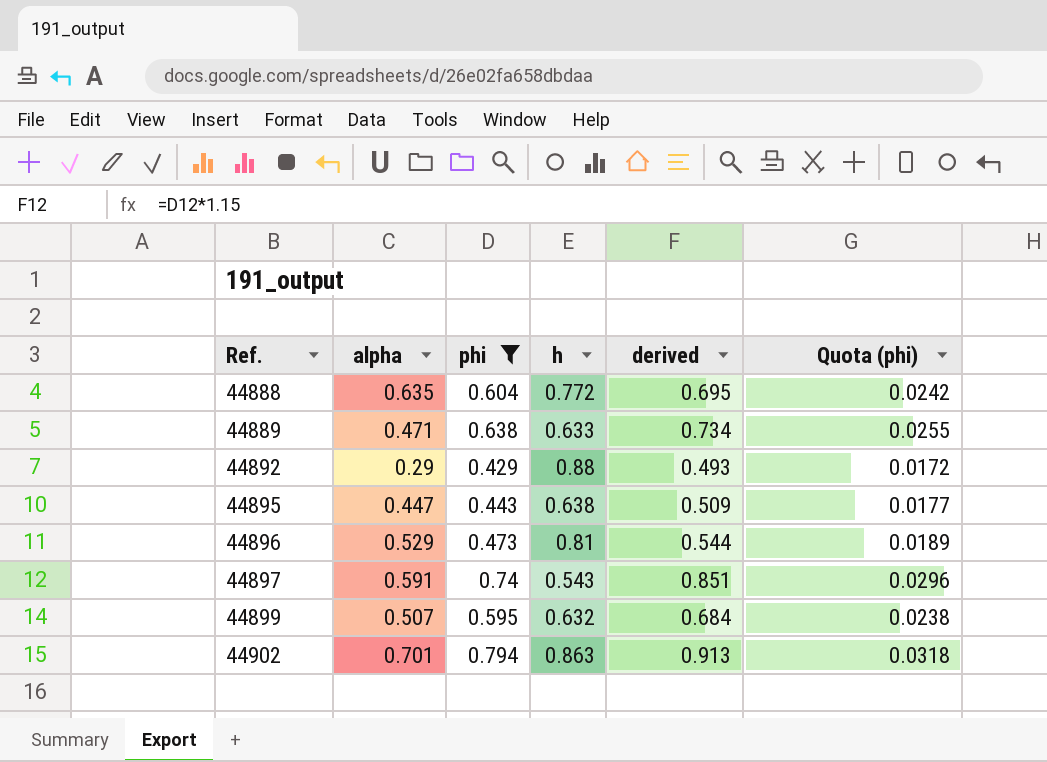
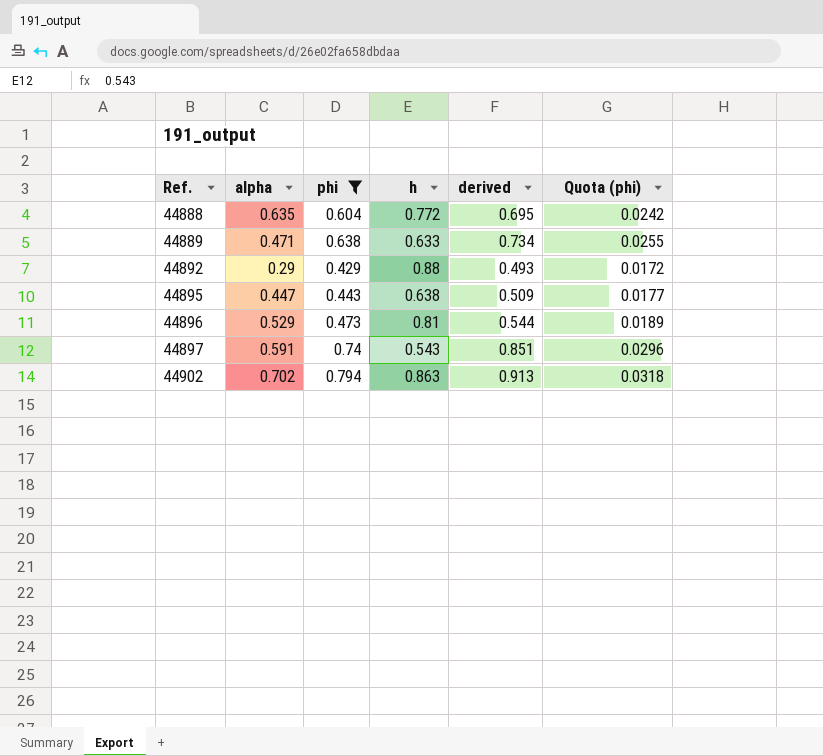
row 44899: 0.507 | 0.595 | 0.632 | 0.684 | 0.0238 -> none
44902 | alpha: 0.701 -> 0.702

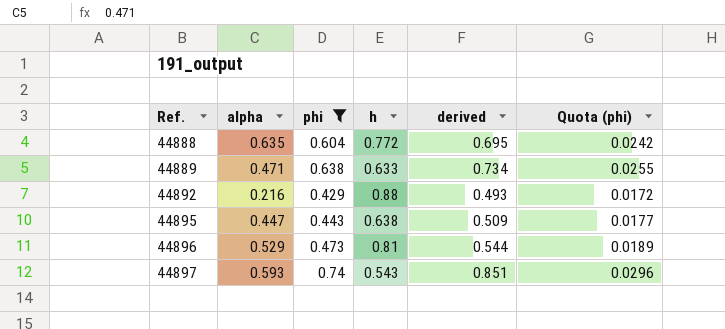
row 44902: 0.702 | 0.794 | 0.863 | 0.913 | 0.0318 -> none
44892 | alpha: 0.29 -> 0.216
44897 | alpha: 0.591 -> 0.593

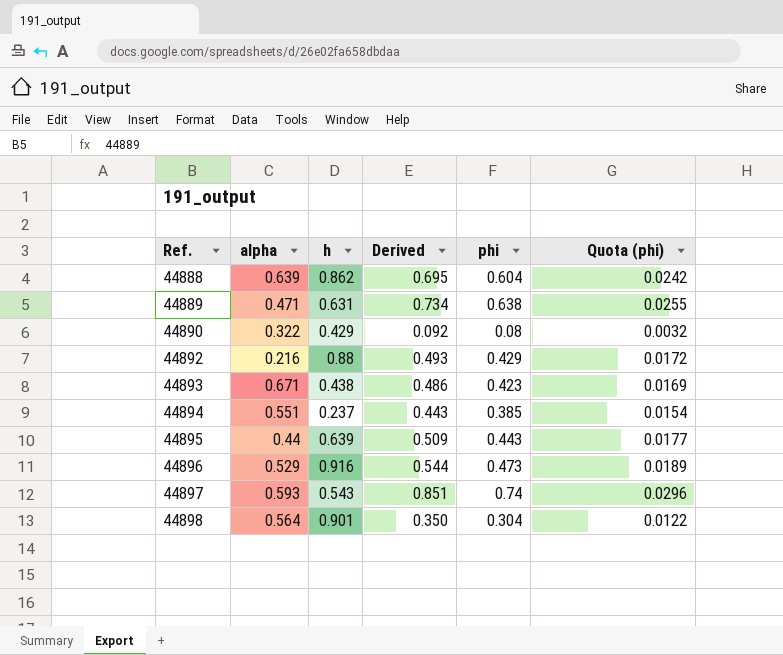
filter: phi >= 0.429 -> none
column name: derived -> Derived
column phi | position: 3 -> 5
44888 | alpha: 0.635 -> 0.639
44888 | h: 0.772 -> 0.862
44889 | h: 0.633 -> 0.631
44895 | alpha: 0.447 -> 0.44
44895 | h: 0.638 -> 0.639
44896 | h: 0.81 -> 0.916

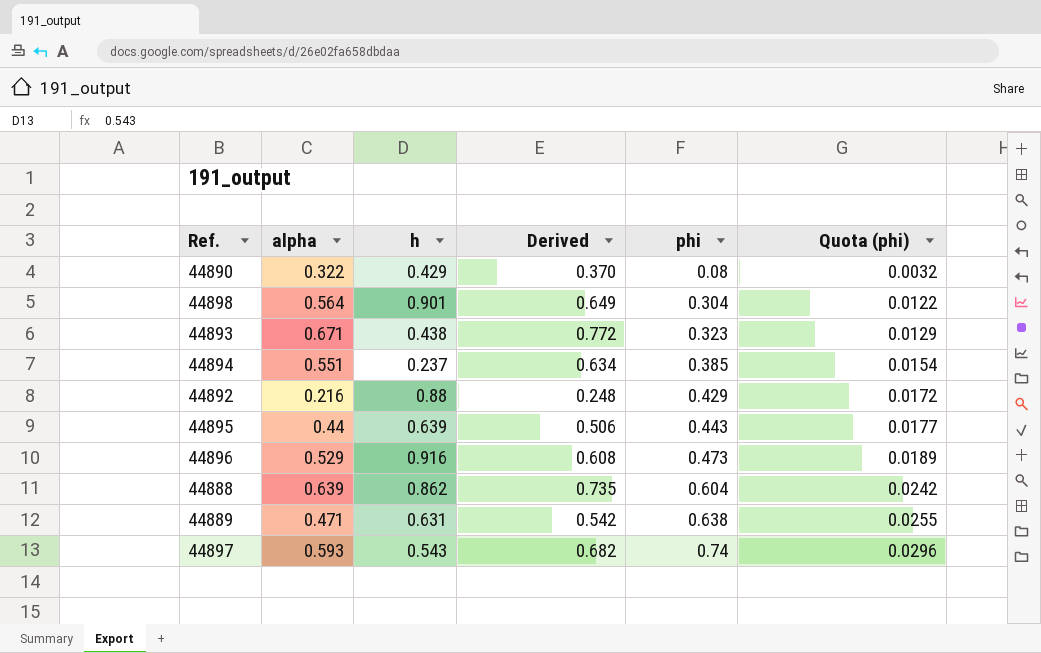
row order: Ref. ascending -> phi ascending
column Derived | formula: [phi] * 1.15 -> [alpha] * 1.15
44893 | phi: 0.423 -> 0.323
44893 | Quota (phi): 0.0169 -> 0.0129

